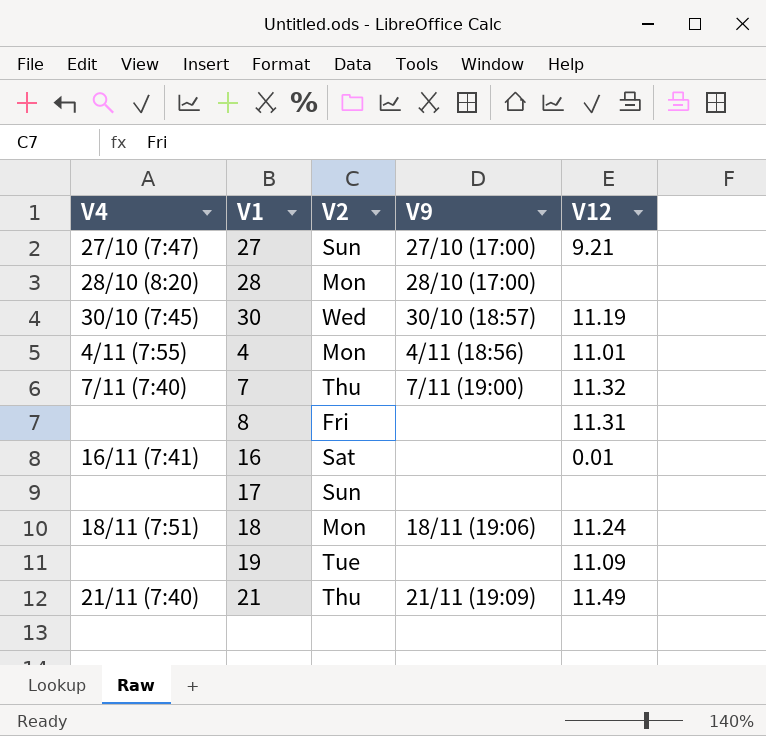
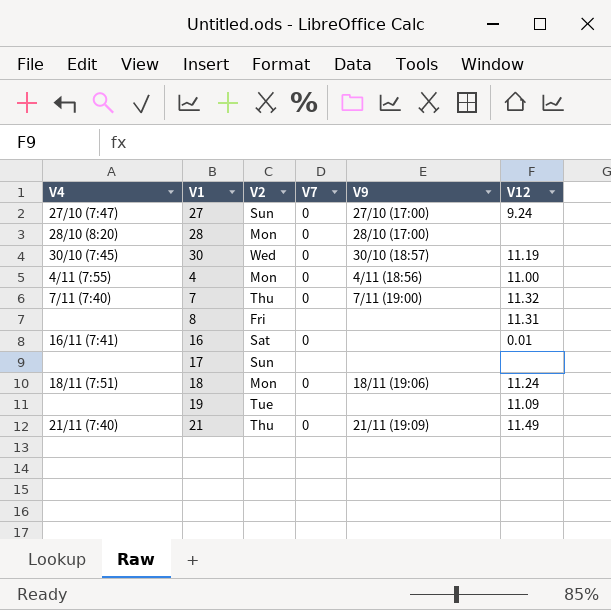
column V7 | position: none -> 4
27 | V12: 9.21 -> 9.24
4 | V12: 11.01 -> 11.00

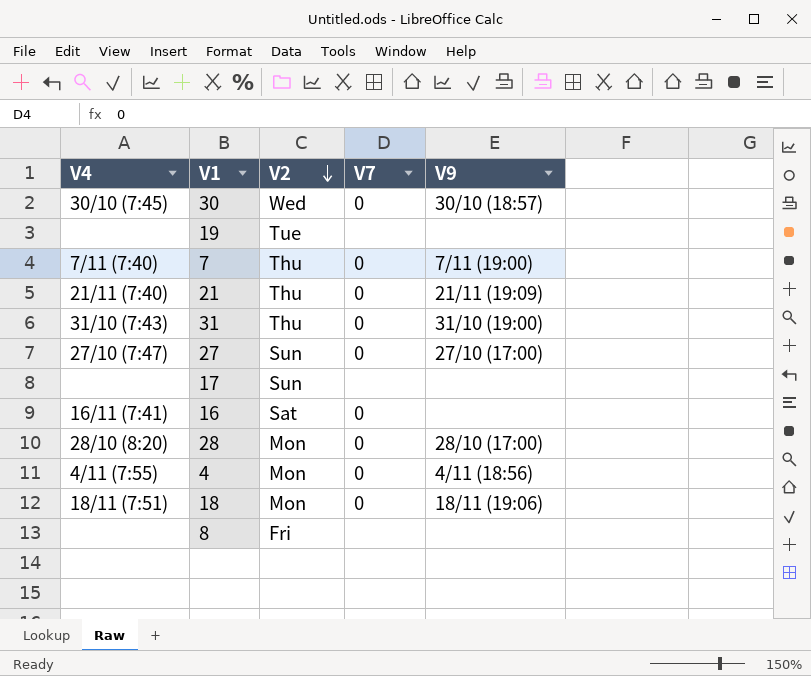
row order: none -> V2 descending
column V12 | position: 6 -> none
row 31: none -> 31/10 (7:43) | Thu | 0 | 31/10 (19:00)

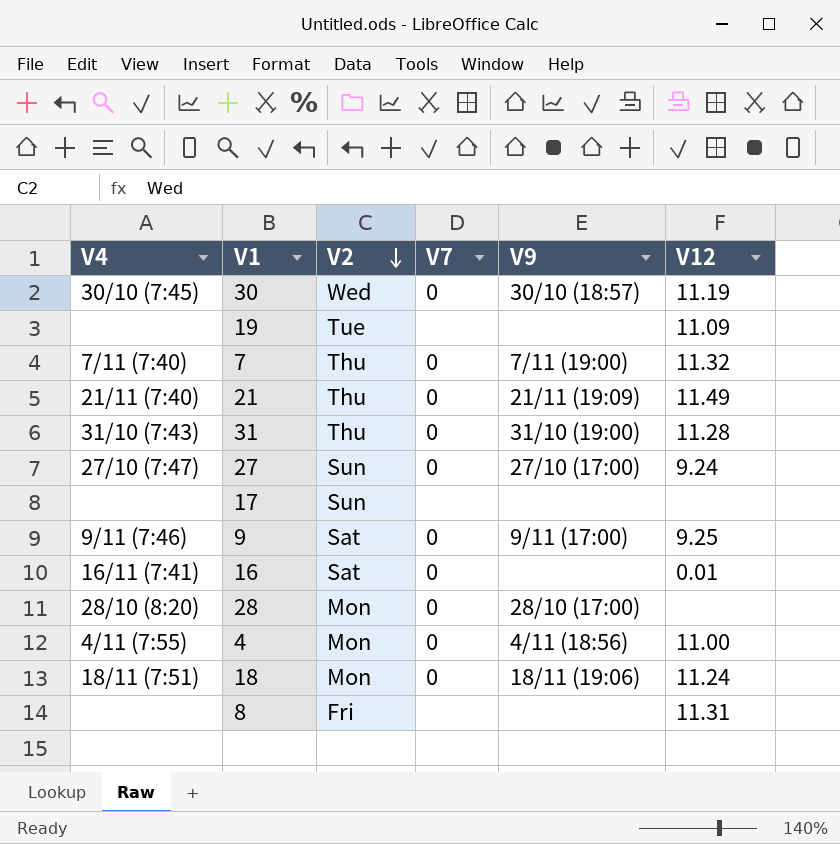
column V12 | position: none -> 6
row 9: none -> 9/11 (7:46) | Sat | 0 | 9/11 (17:00) | 9.25

